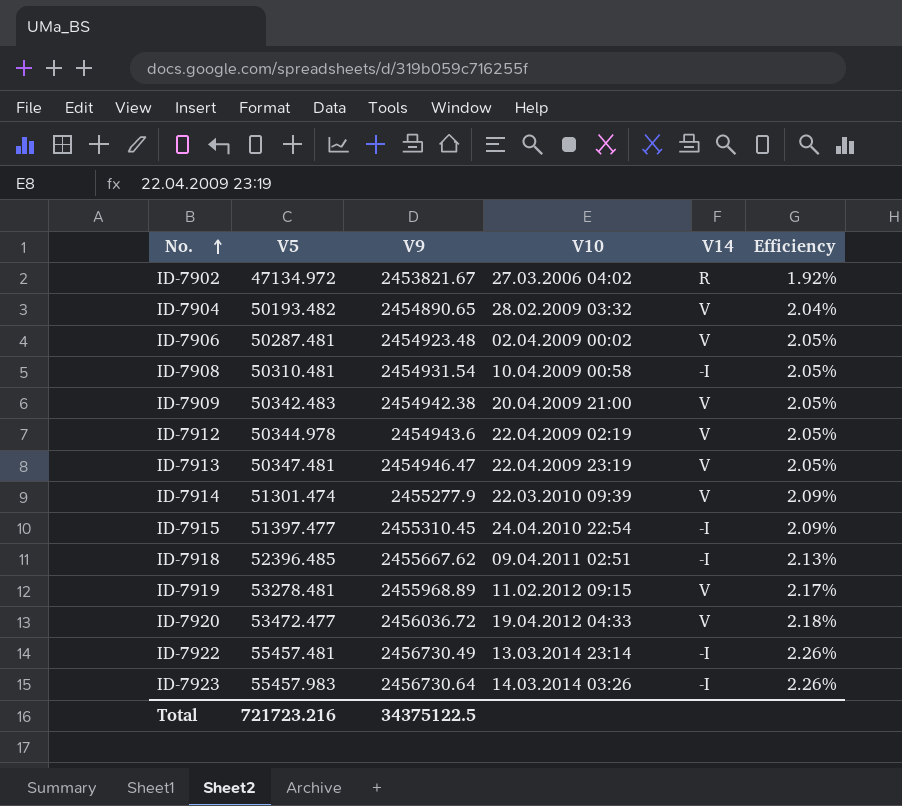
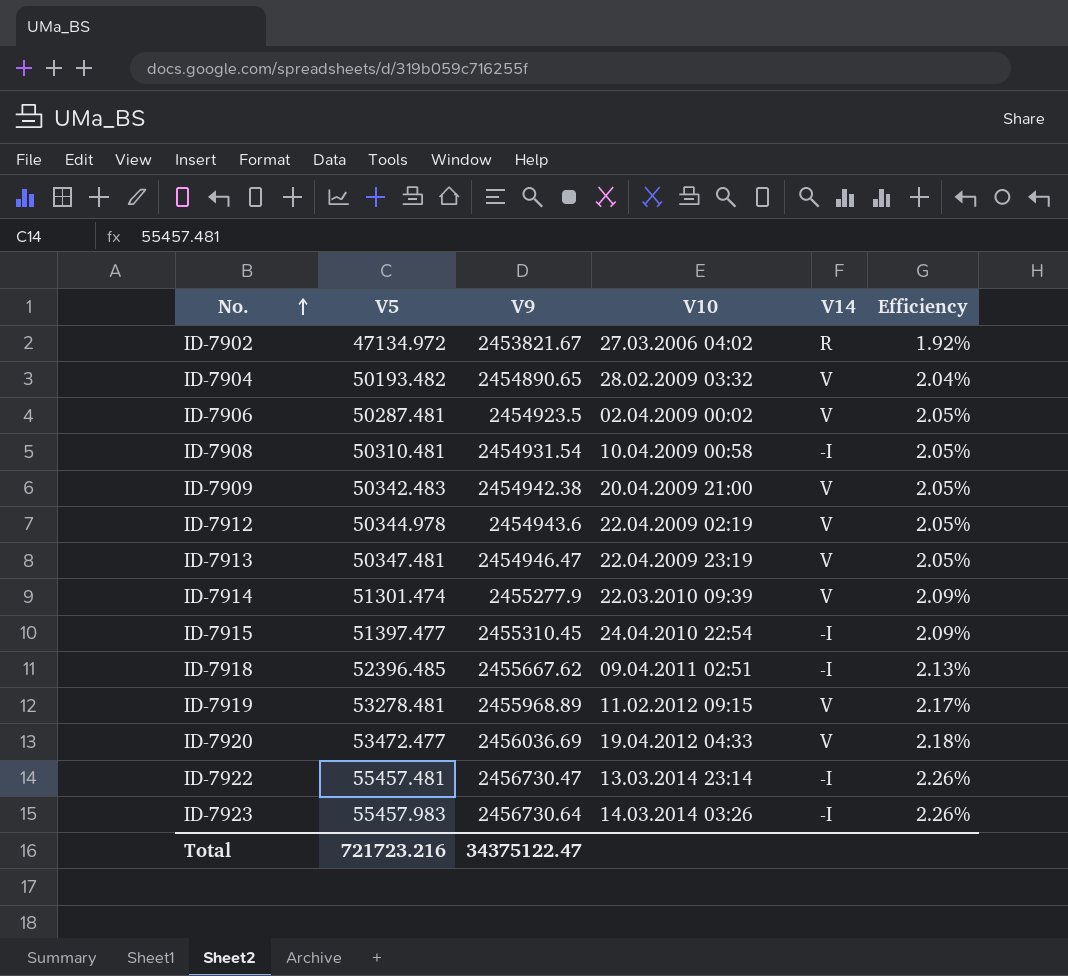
ID-7906 | V9: 2454923.48 -> 2454923.5
ID-7920 | V9: 2456036.72 -> 2456036.69
ID-7922 | V9: 2456730.49 -> 2456730.47
Total | V9: 34375122.5 -> 34375122.47

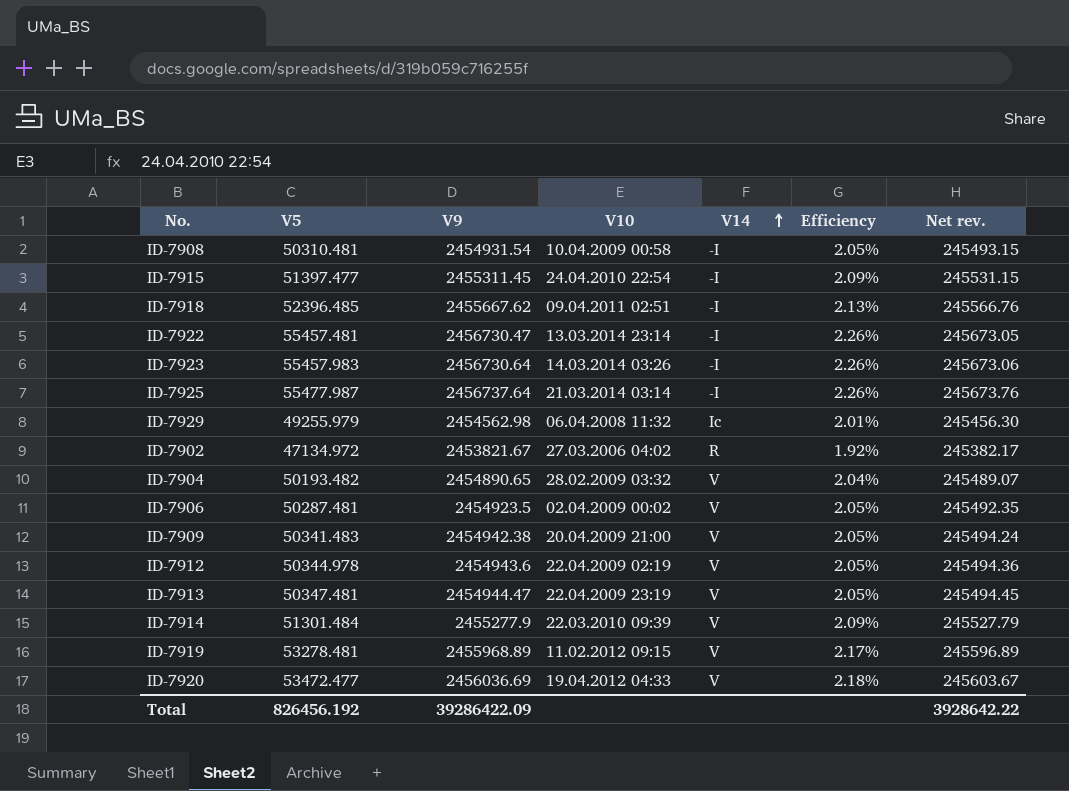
row order: No. ascending -> V14 ascending
column Net rev. | formula: none -> [V9] * 0.1
ID-7915 | V9: 2455310.45 -> 2455311.45
row ID-7925: none -> 55477.987 | 2456737.64 | 21.03.2014 03:14 | -I | 2.26% | 245673.76
row ID-7929: none -> 49255.979 | 2454562.98 | 06.04.2008 11:32 | Ic | 2.01% | 245456.30
ID-7909 | V5: 50342.483 -> 50341.483
ID-7913 | V9: 2454946.47 -> 2454944.47
ID-7914 | V5: 51301.474 -> 51301.484
Total | V5: 721723.216 -> 826456.192
Total | V9: 34375122.47 -> 39286422.09

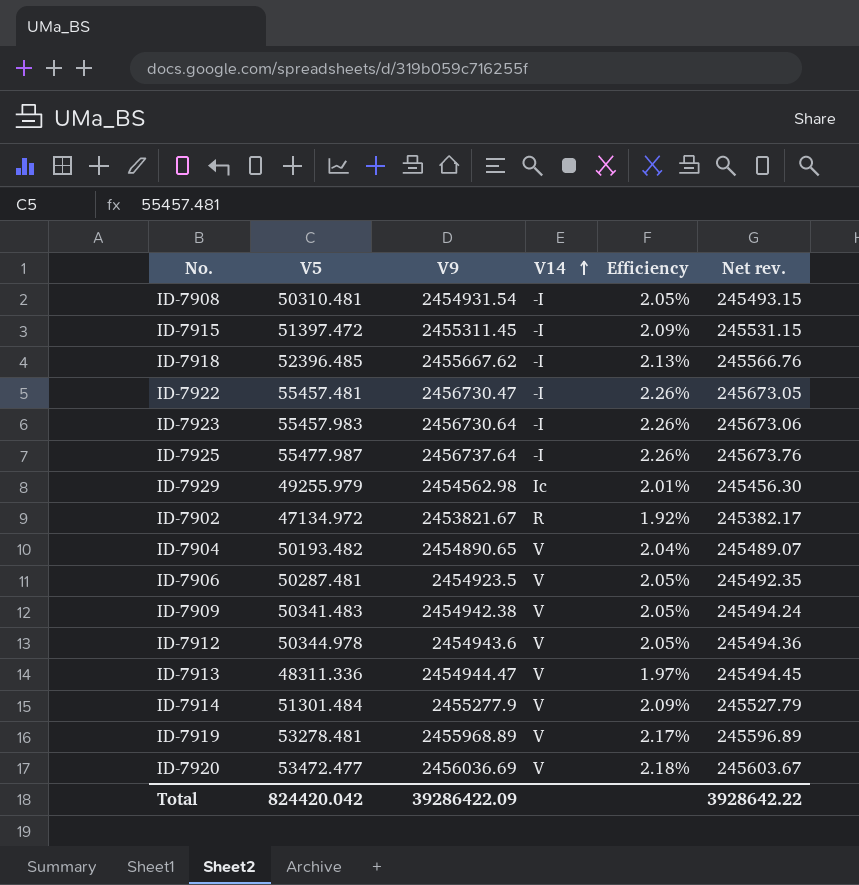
column V10 | position: 4 -> none
ID-7915 | V5: 51397.477 -> 51397.472
ID-7913 | V5: 50347.481 -> 48311.336
ID-7913 | Efficiency: 2.05% -> 1.97%
Total | V5: 826456.192 -> 824420.042

